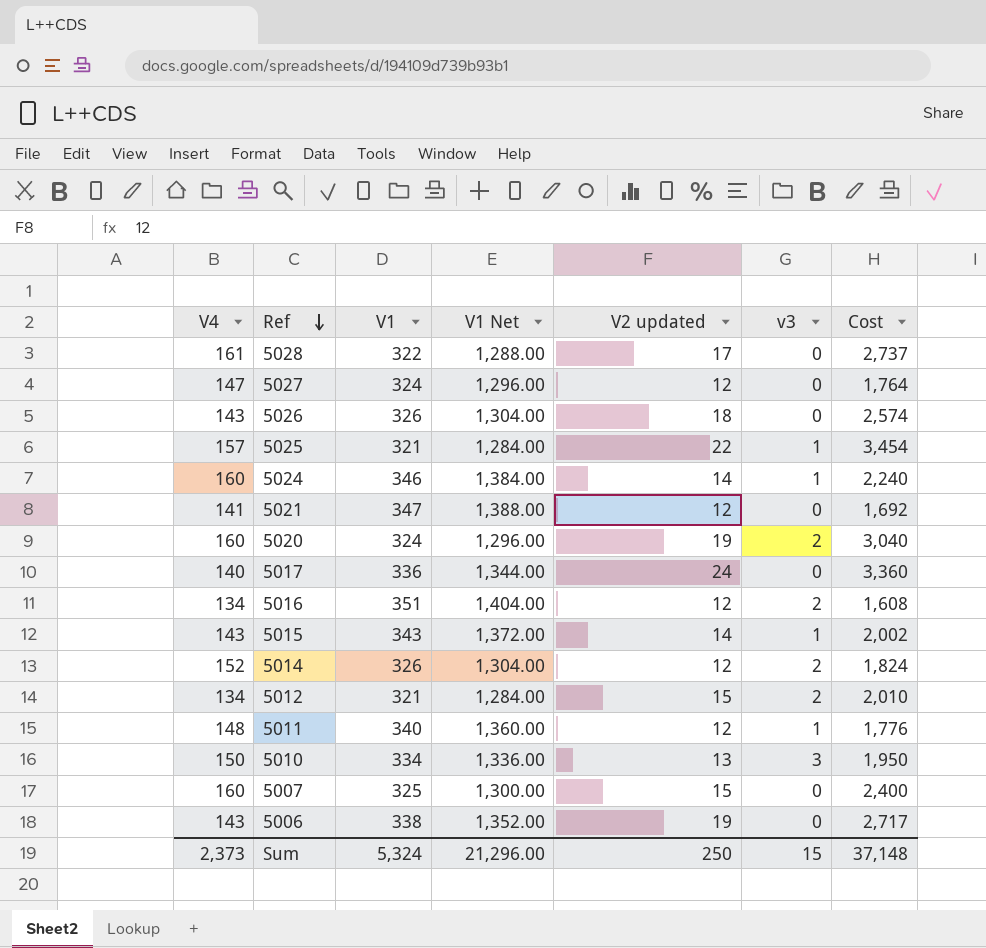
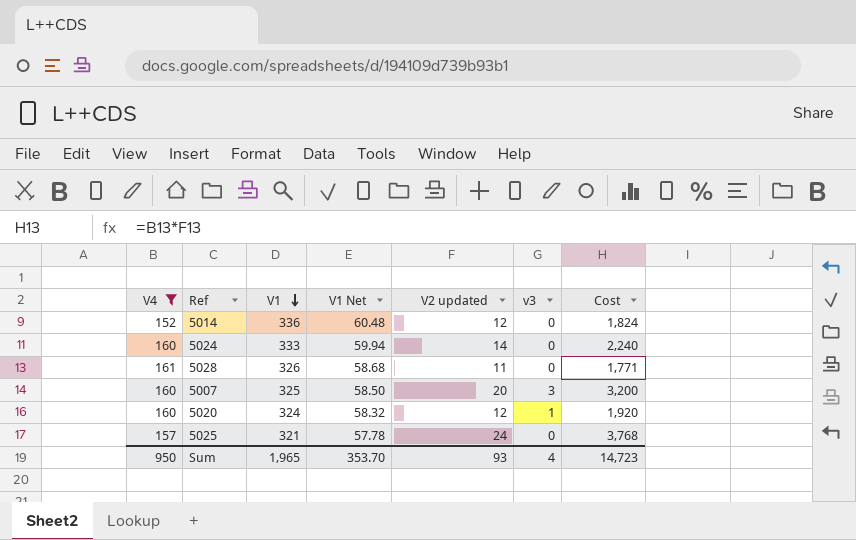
filter: none -> V4 >= 152
row order: Ref descending -> V1 descending
column V1 Net | formula: [V1] * 4 -> [V1] * 0.18
5014 | V1: 326 -> 336
5014 | v3: 2 -> 0
5024 | V1: 346 -> 333
5024 | v3: 1 -> 0
5028 | V1: 322 -> 326
5028 | V2 updated: 17 -> 11
5028 | Cost: 2,737 -> 1,771
5007 | V2 updated: 15 -> 20
5007 | v3: 0 -> 3
5007 | Cost: 2,400 -> 3,200
5020 | V2 updated: 19 -> 12
5020 | v3: 2 -> 1
5020 | Cost: 3,040 -> 1,920
5025 | V2 updated: 22 -> 24
5025 | v3: 1 -> 0
5025 | Cost: 3,454 -> 3,768
Sum | V4: 2,373 -> 950
Sum | V1: 5,324 -> 1,965
Sum | V1 Net: 21,296.00 -> 353.70
Sum | V2 updated: 250 -> 93
Sum | v3: 15 -> 4
Sum | Cost: 37,148 -> 14,723

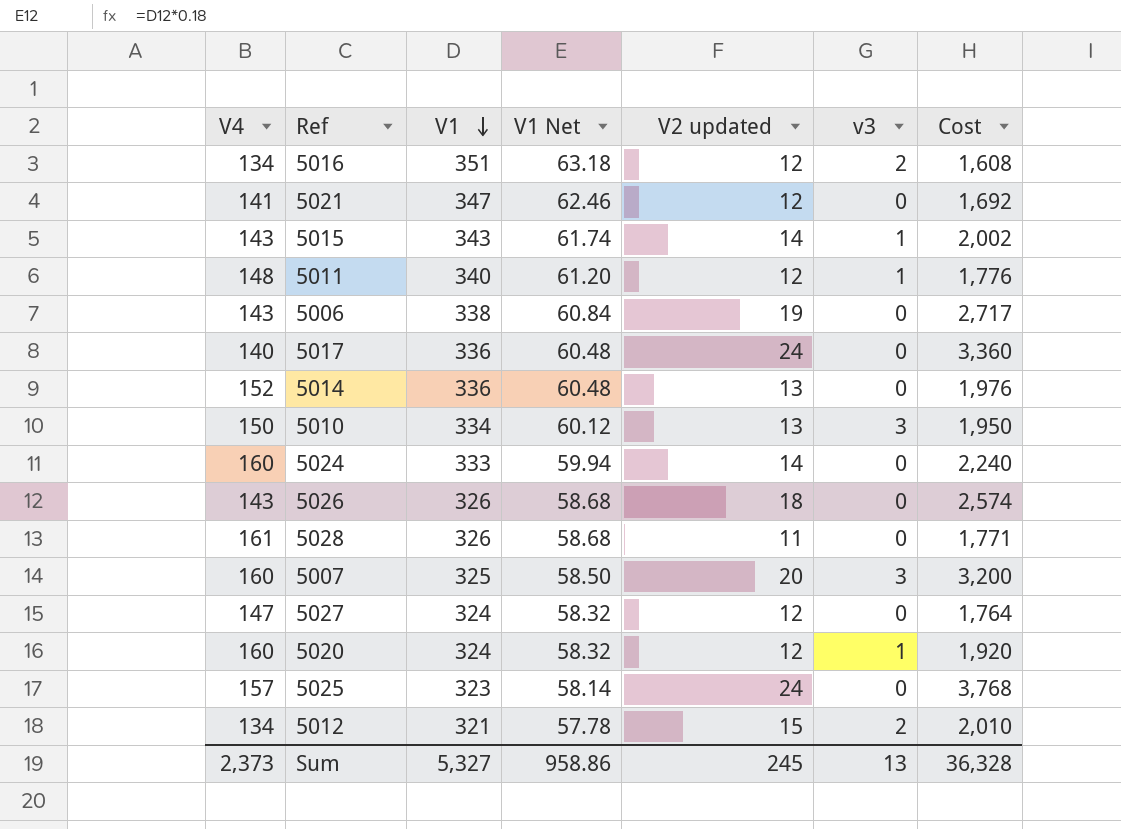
filter: V4 >= 152 -> none
5014 | V2 updated: 12 -> 13
5014 | Cost: 1,824 -> 1,976
5025 | V1: 321 -> 323
5025 | V1 Net: 57.78 -> 58.14
Sum | V4: 950 -> 2,373
Sum | V1: 1,965 -> 5,327
Sum | V1 Net: 353.70 -> 958.86
Sum | V2 updated: 93 -> 245
Sum | v3: 4 -> 13
Sum | Cost: 14,723 -> 36,328

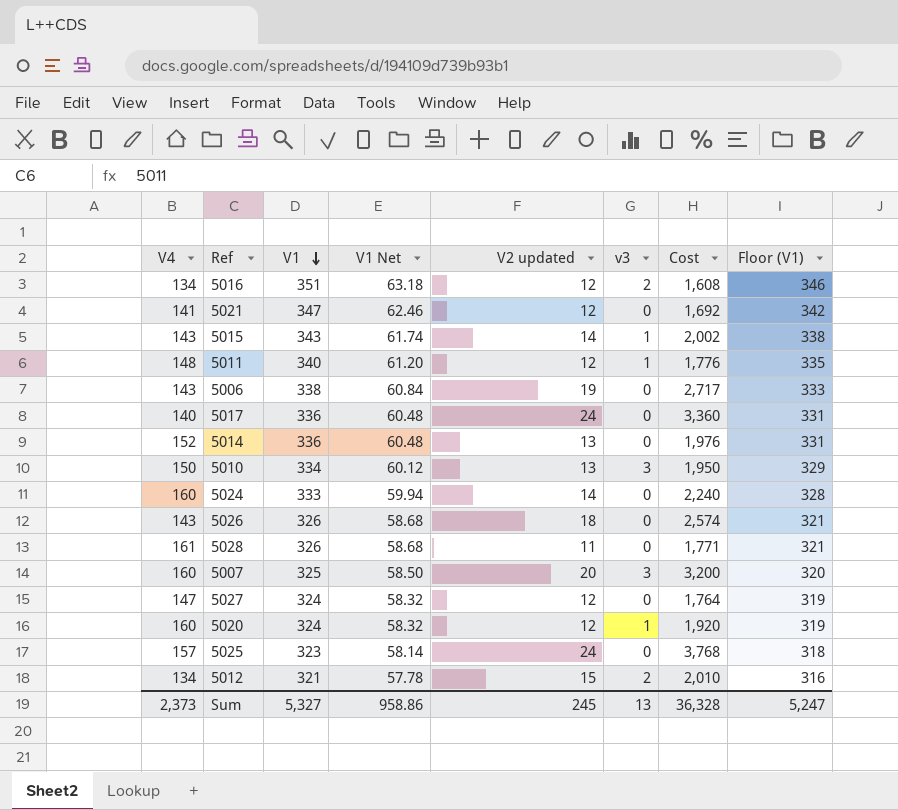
column Floor (V1) | formula: none -> [V1] - 5

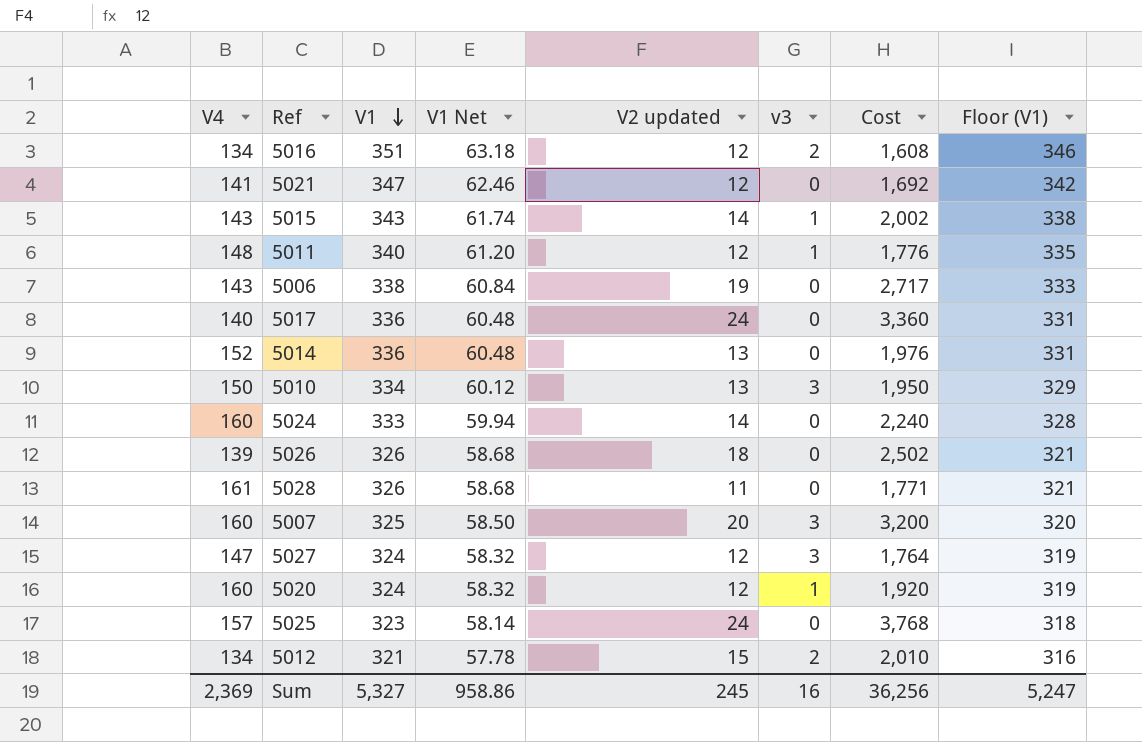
5026 | V4: 143 -> 139
5026 | Cost: 2,574 -> 2,502
5027 | v3: 0 -> 3
Sum | V4: 2,373 -> 2,369
Sum | v3: 13 -> 16
Sum | Cost: 36,328 -> 36,256

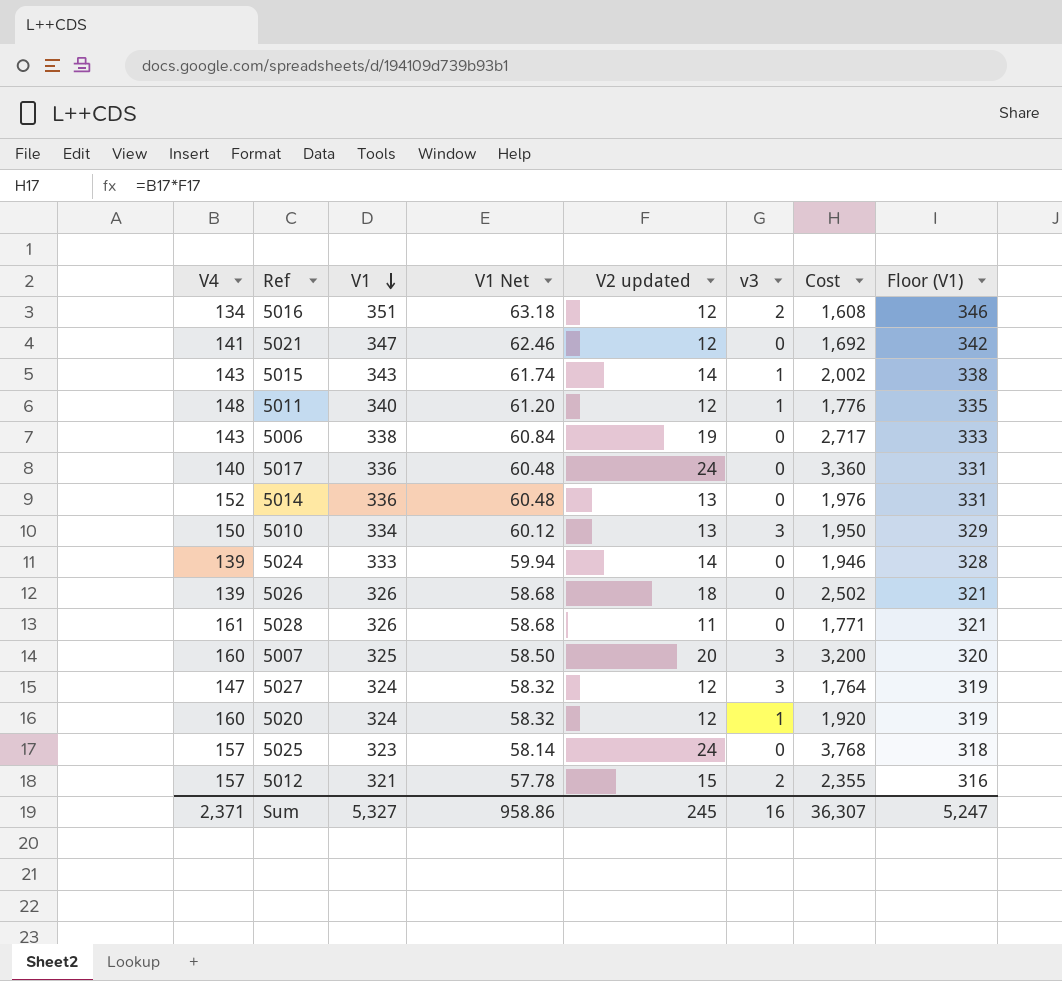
5024 | V4: 160 -> 139
5024 | Cost: 2,240 -> 1,946
5012 | V4: 134 -> 157
5012 | Cost: 2,010 -> 2,355
Sum | V4: 2,369 -> 2,371
Sum | Cost: 36,256 -> 36,307

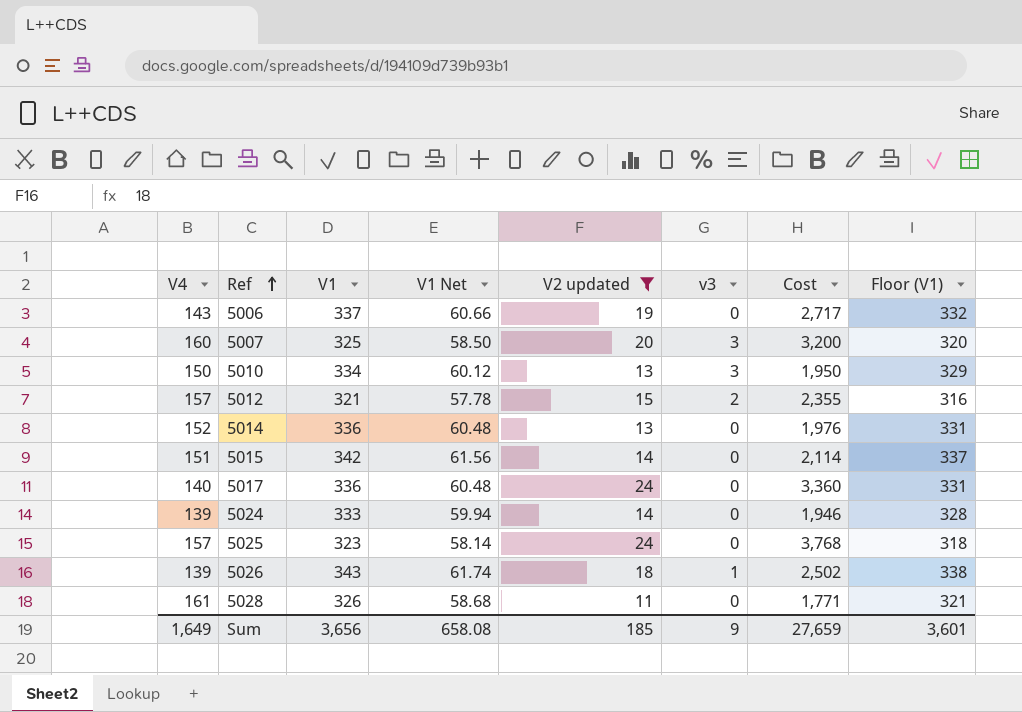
filter: none -> V2 updated != 12
row order: V1 descending -> Ref ascending
5006 | V1: 338 -> 337
5006 | V1 Net: 60.84 -> 60.66
5006 | Floor (V1): 333 -> 332
5015 | V4: 143 -> 151
5015 | V1: 343 -> 342
5015 | V1 Net: 61.74 -> 61.56
5015 | v3: 1 -> 0
5015 | Cost: 2,002 -> 2,114
5015 | Floor (V1): 338 -> 337
5026 | V1: 326 -> 343
5026 | V1 Net: 58.68 -> 61.74
5026 | v3: 0 -> 1
5026 | Floor (V1): 321 -> 338
Sum | V4: 2,371 -> 1,649
Sum | V1: 5,327 -> 3,656
Sum | V1 Net: 958.86 -> 658.08
Sum | V2 updated: 245 -> 185
Sum | v3: 16 -> 9
Sum | Cost: 36,307 -> 27,659
Sum | Floor (V1): 5,247 -> 3,601

